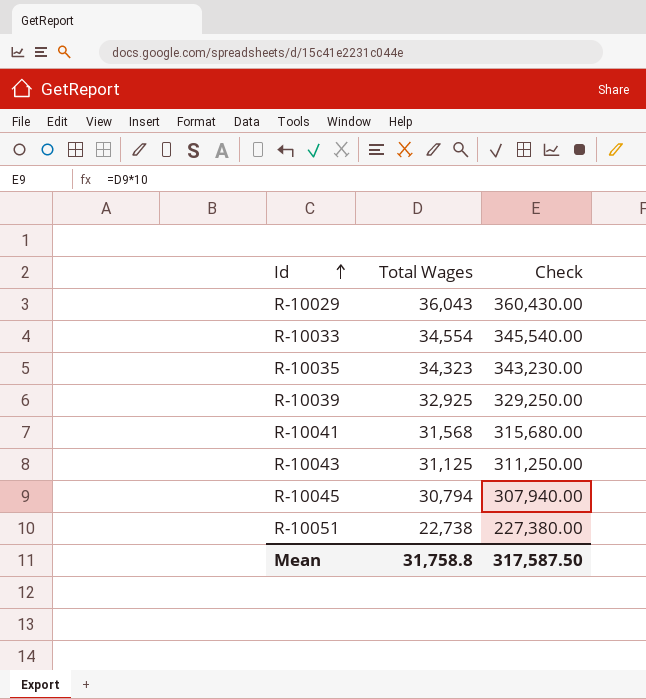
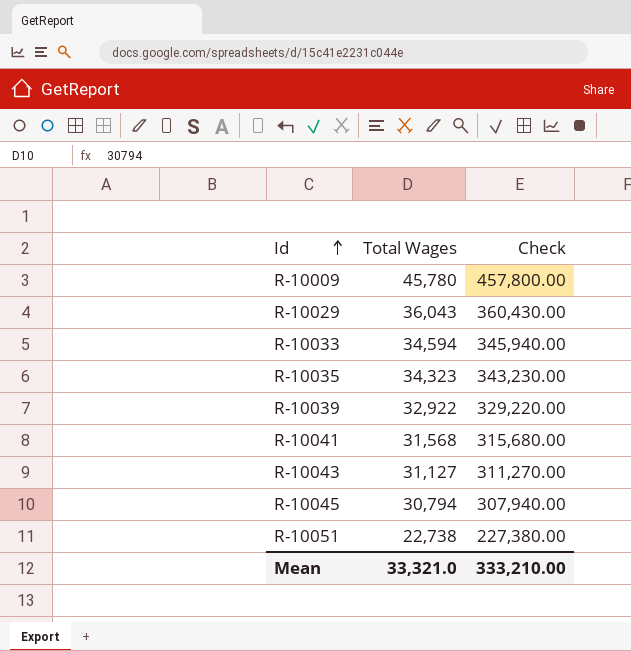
row R-10009: none -> 45,780 | 457,800.00
R-10033 | Total Wages: 34,554 -> 34,594
R-10033 | Check: 345,540.00 -> 345,940.00
R-10039 | Total Wages: 32,925 -> 32,922
R-10039 | Check: 329,250.00 -> 329,220.00
R-10043 | Total Wages: 31,125 -> 31,127
R-10043 | Check: 311,250.00 -> 311,270.00
Mean | Total Wages: 31,758.8 -> 33,321.0
Mean | Check: 317,587.50 -> 333,210.00

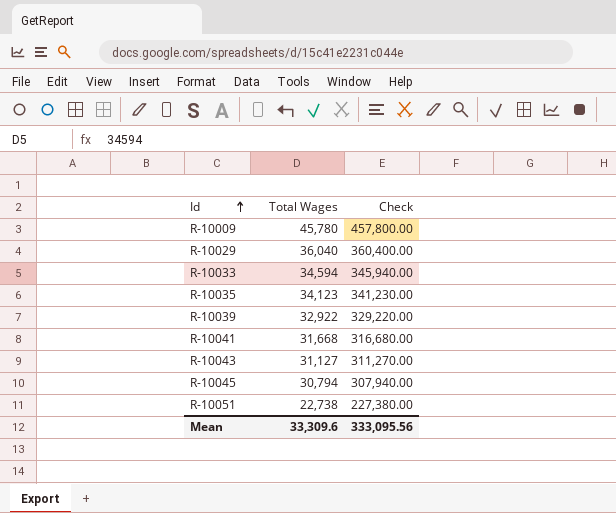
R-10029 | Total Wages: 36,043 -> 36,040
R-10029 | Check: 360,430.00 -> 360,400.00
R-10035 | Total Wages: 34,323 -> 34,123
R-10035 | Check: 343,230.00 -> 341,230.00
R-10041 | Total Wages: 31,568 -> 31,668
R-10041 | Check: 315,680.00 -> 316,680.00
Mean | Total Wages: 33,321.0 -> 33,309.6
Mean | Check: 333,210.00 -> 333,095.56

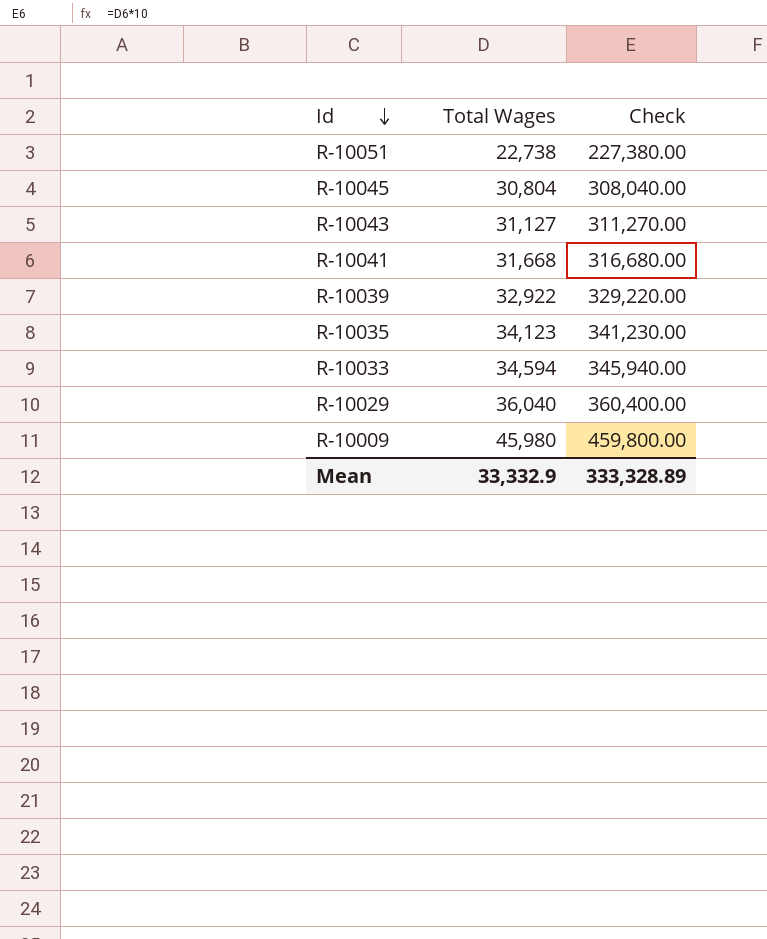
row order: Id ascending -> Id descending
R-10045 | Total Wages: 30,794 -> 30,804
R-10045 | Check: 307,940.00 -> 308,040.00
R-10009 | Total Wages: 45,780 -> 45,980
R-10009 | Check: 457,800.00 -> 459,800.00
Mean | Total Wages: 33,309.6 -> 33,332.9
Mean | Check: 333,095.56 -> 333,328.89

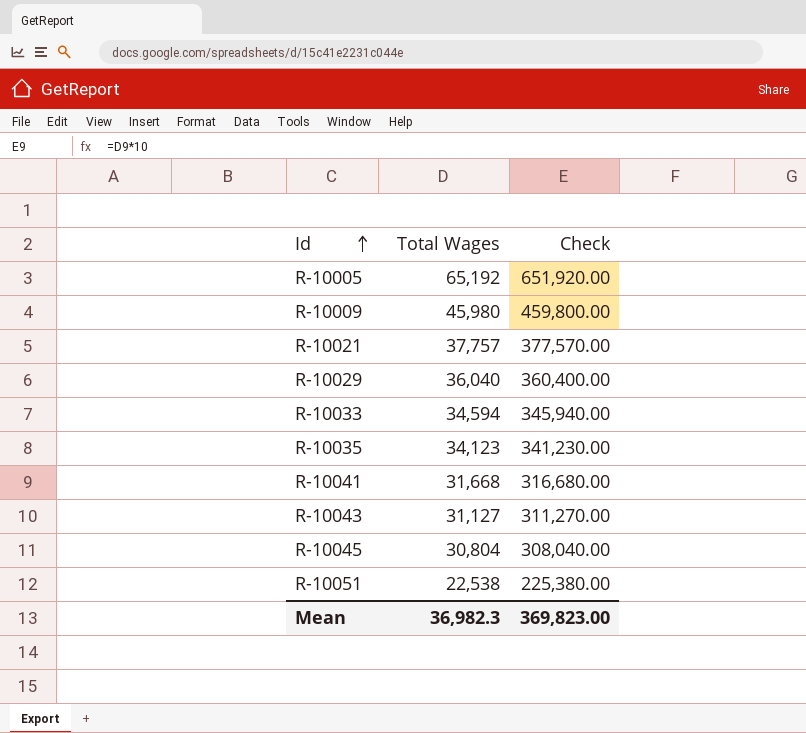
row order: Id descending -> Id ascending
row R-10039: 32,922 | 329,220.00 -> none
row R-10005: none -> 65,192 | 651,920.00
row R-10021: none -> 37,757 | 377,570.00
R-10051 | Total Wages: 22,738 -> 22,538
R-10051 | Check: 227,380.00 -> 225,380.00
Mean | Total Wages: 33,332.9 -> 36,982.3
Mean | Check: 333,328.89 -> 369,823.00

